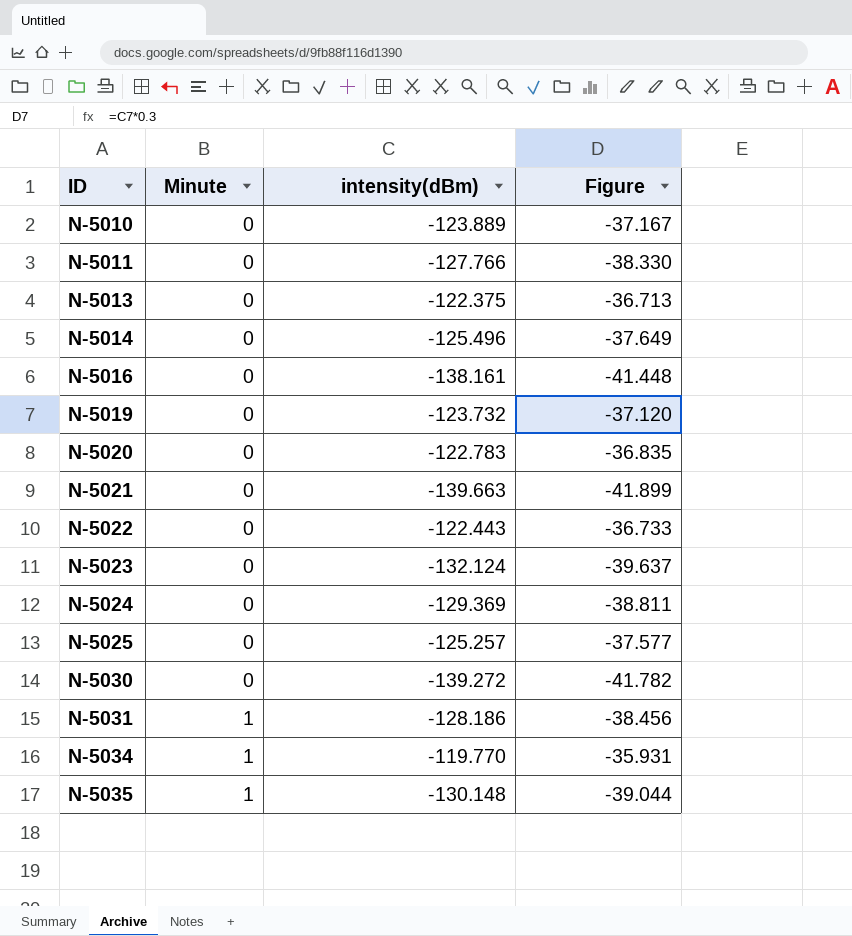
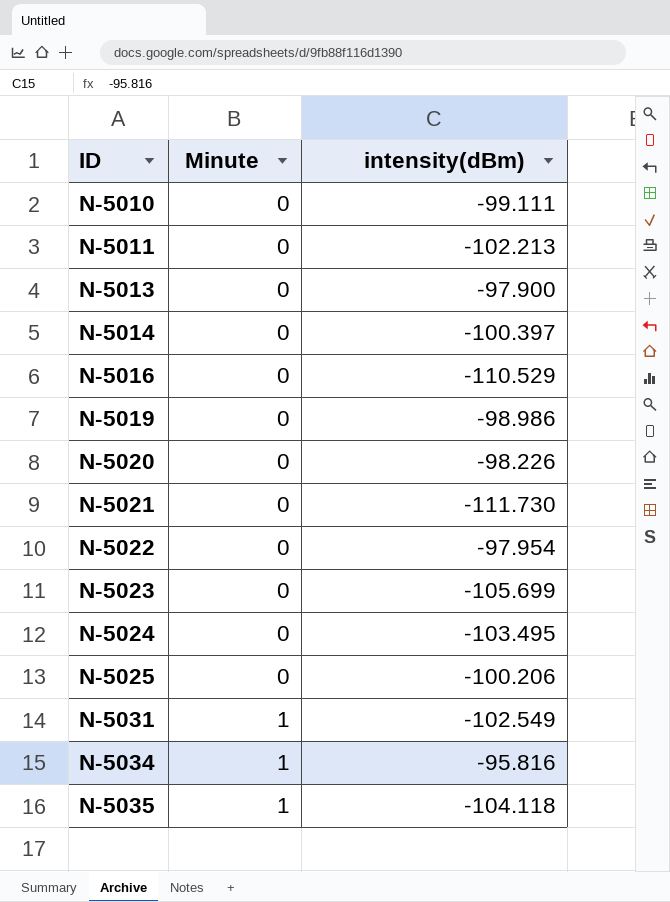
column Figure | formula: [intensity(dBm)] * 0.3 -> none
row N-5030: 0 | -139.272 | -41.782 -> none
N-5010 | intensity(dBm): -123.889 -> -99.111
N-5011 | intensity(dBm): -127.766 -> -102.213
N-5013 | intensity(dBm): -122.375 -> -97.900
N-5014 | intensity(dBm): -125.496 -> -100.397
N-5016 | intensity(dBm): -138.161 -> -110.529
N-5019 | intensity(dBm): -123.732 -> -98.986
N-5020 | intensity(dBm): -122.783 -> -98.226
N-5021 | intensity(dBm): -139.663 -> -111.730
N-5022 | intensity(dBm): -122.443 -> -97.954
N-5023 | intensity(dBm): -132.124 -> -105.699
N-5024 | intensity(dBm): -129.369 -> -103.495
N-5025 | intensity(dBm): -125.257 -> -100.206
N-5031 | intensity(dBm): -128.186 -> -102.549
N-5034 | intensity(dBm): -119.770 -> -95.816
N-5035 | intensity(dBm): -130.148 -> -104.118

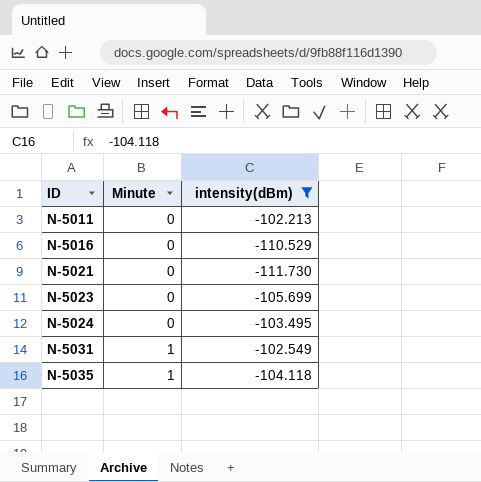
filter: none -> intensity(dBm) <= -102.213

